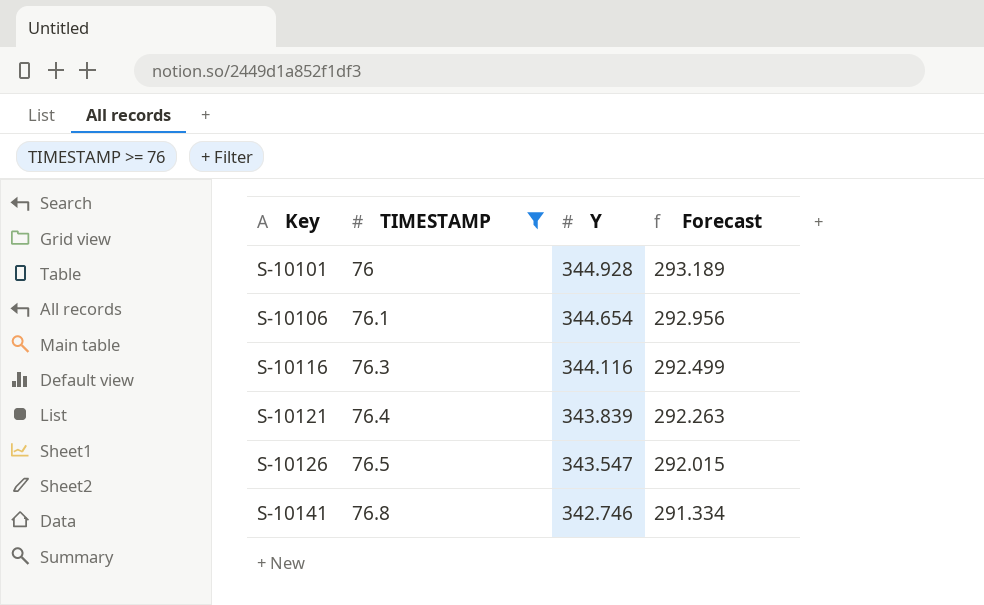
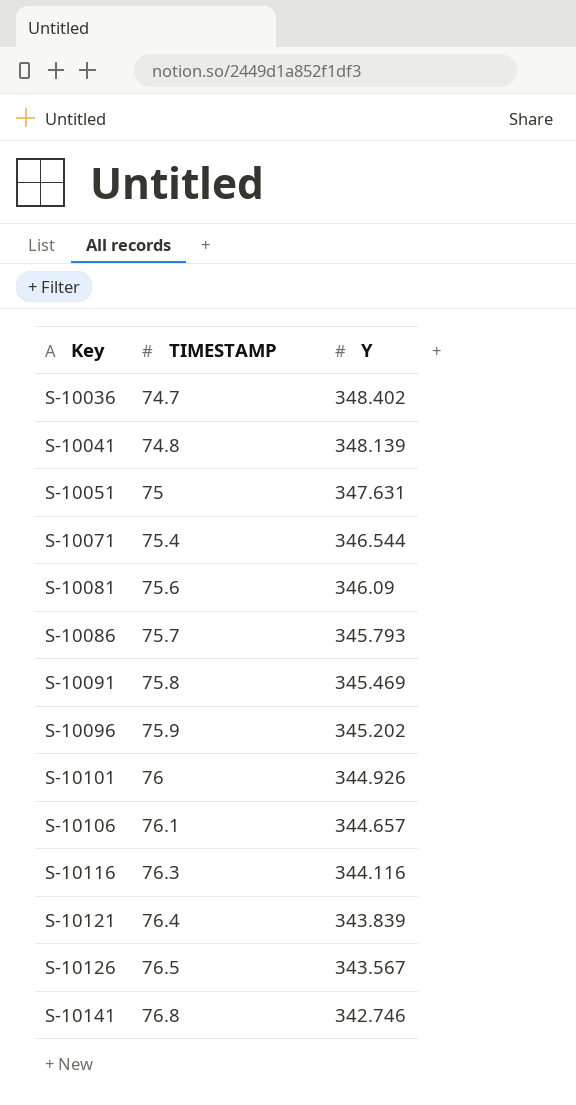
filter: TIMESTAMP >= 76 -> none
column Forecast | formula: [Y] * 0.85 -> none
S-10101 | Y: 344.928 -> 344.926
S-10106 | Y: 344.654 -> 344.657
S-10126 | Y: 343.547 -> 343.567

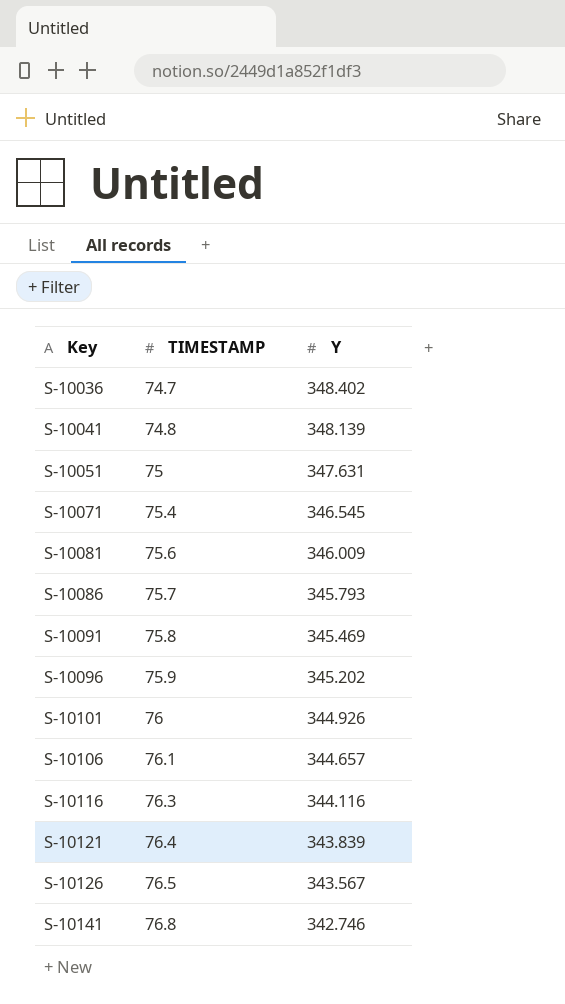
S-10071 | Y: 346.544 -> 346.545
S-10081 | Y: 346.09 -> 346.009

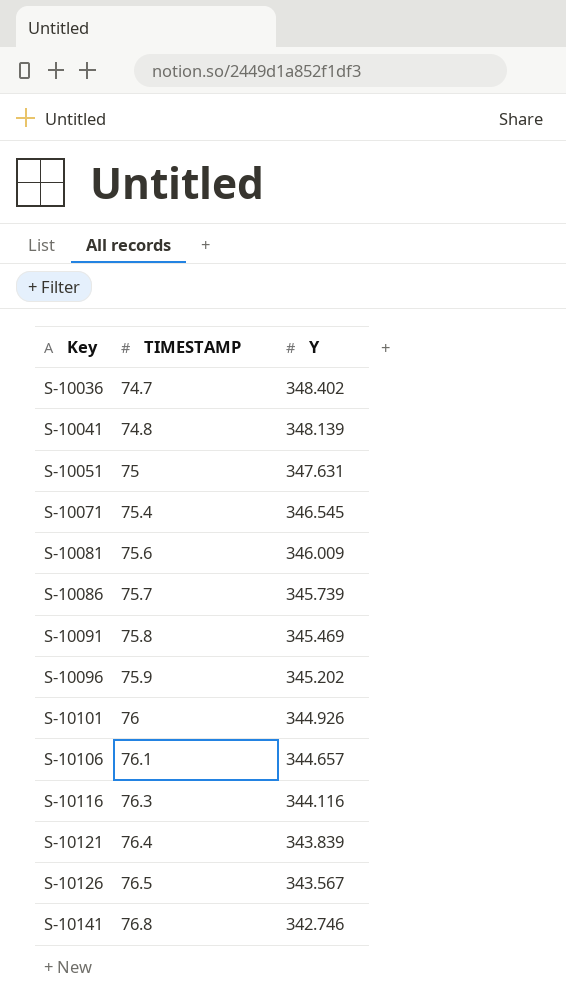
S-10086 | Y: 345.793 -> 345.739

